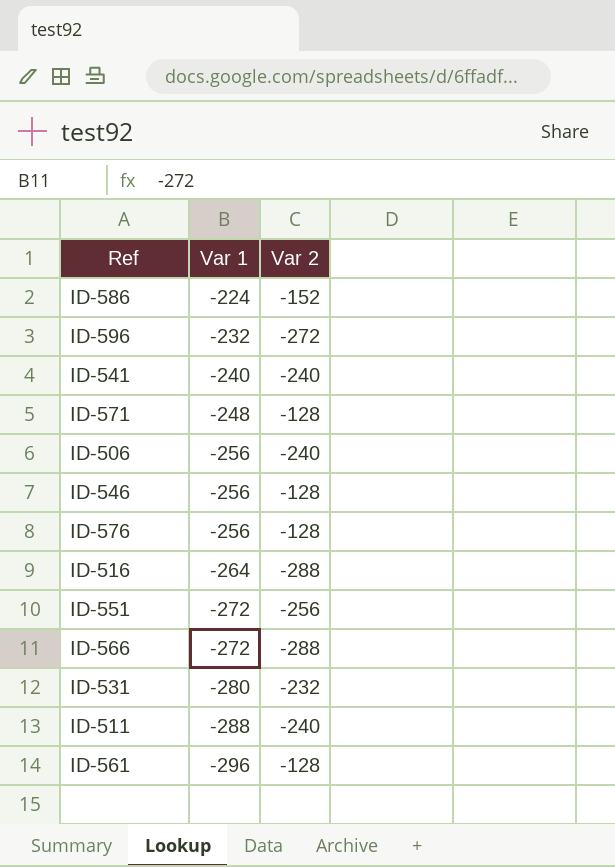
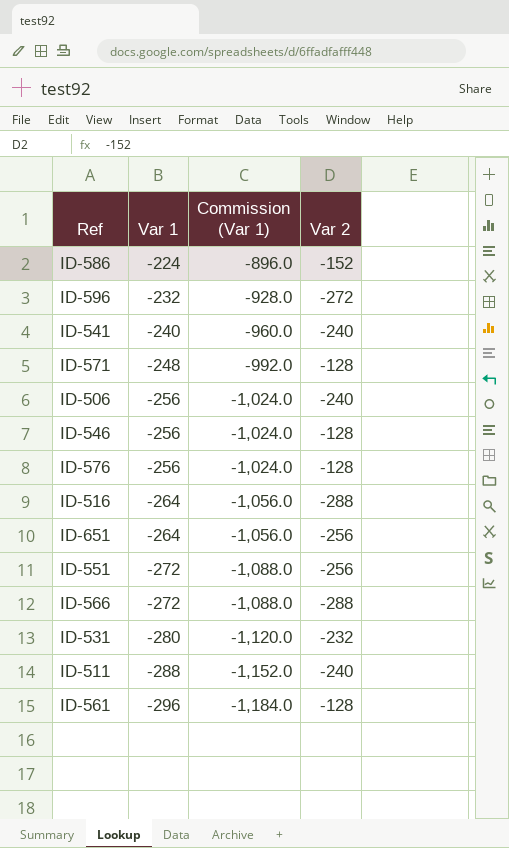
column Commission (Var 1) | formula: none -> [Var 1] * 4
row ID-651: none -> -264 | -1,056.0 | -256

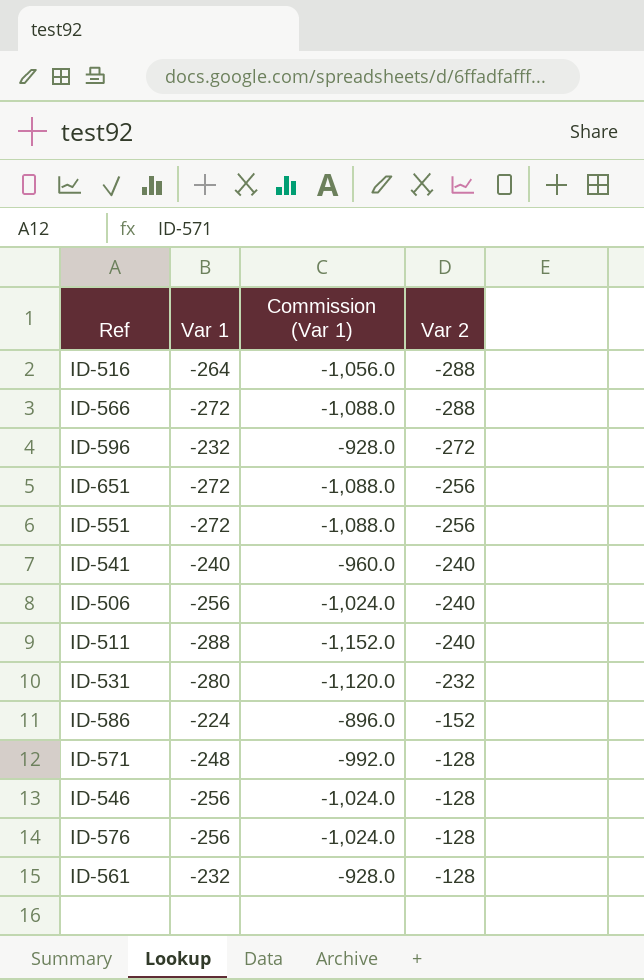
row order: Var 1 descending -> Var 2 ascending
ID-651 | Var 1: -264 -> -272
ID-651 | Commission (Var 1): -1,056.0 -> -1,088.0
ID-561 | Var 1: -296 -> -232
ID-561 | Commission (Var 1): -1,184.0 -> -928.0

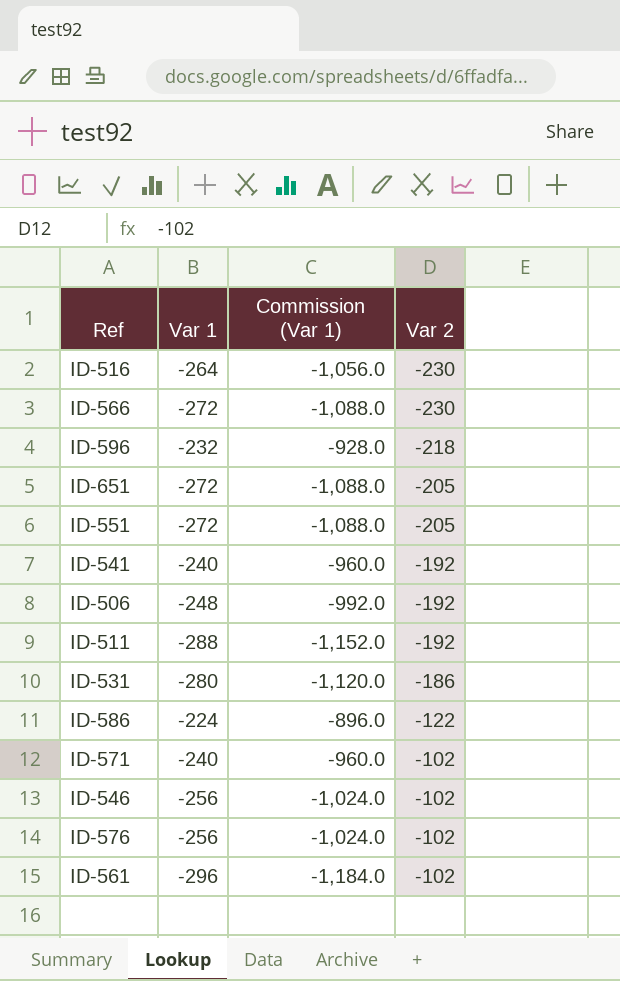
ID-516 | Var 2: -288 -> -230
ID-566 | Var 2: -288 -> -230
ID-596 | Var 2: -272 -> -218
ID-651 | Var 2: -256 -> -205
ID-551 | Var 2: -256 -> -205
ID-541 | Var 2: -240 -> -192
ID-506 | Var 1: -256 -> -248
ID-506 | Commission (Var 1): -1,024.0 -> -992.0
ID-506 | Var 2: -240 -> -192
ID-511 | Var 2: -240 -> -192
ID-531 | Var 2: -232 -> -186
ID-586 | Var 2: -152 -> -122
ID-571 | Var 1: -248 -> -240
ID-571 | Commission (Var 1): -992.0 -> -960.0
ID-571 | Var 2: -128 -> -102
ID-546 | Var 2: -128 -> -102
ID-576 | Var 2: -128 -> -102
ID-561 | Var 1: -232 -> -296
ID-561 | Commission (Var 1): -928.0 -> -1,184.0
ID-561 | Var 2: -128 -> -102

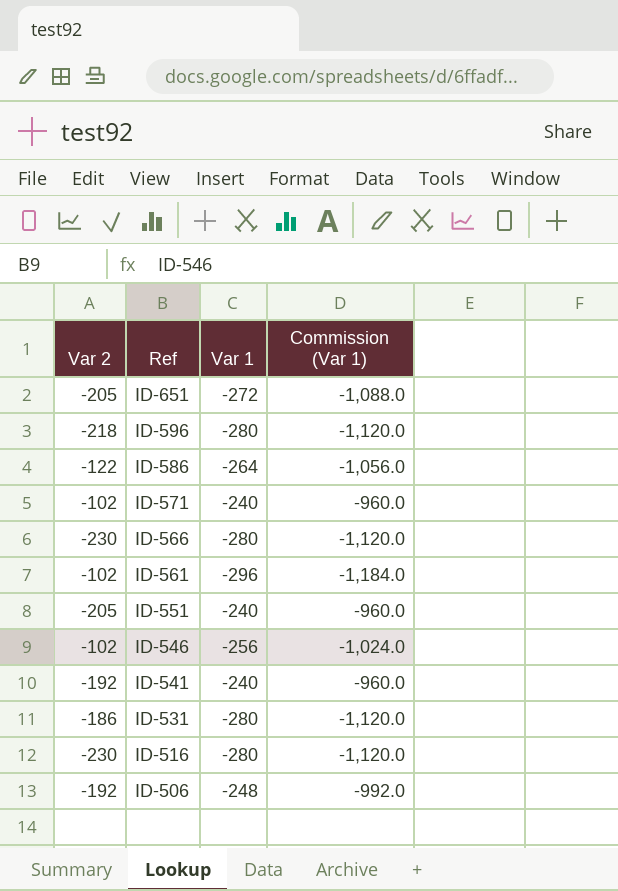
row order: Var 2 ascending -> Ref descending
column Var 2 | position: 4 -> 1
row ID-511: -288 | -1,152.0 | -192 -> none
row ID-576: -256 | -1,024.0 | -102 -> none
ID-596 | Var 1: -232 -> -280
ID-596 | Commission (Var 1): -928.0 -> -1,120.0
ID-586 | Var 1: -224 -> -264
ID-586 | Commission (Var 1): -896.0 -> -1,056.0
ID-566 | Var 1: -272 -> -280
ID-566 | Commission (Var 1): -1,088.0 -> -1,120.0
ID-551 | Var 1: -272 -> -240
ID-551 | Commission (Var 1): -1,088.0 -> -960.0
ID-516 | Var 1: -264 -> -280
ID-516 | Commission (Var 1): -1,056.0 -> -1,120.0

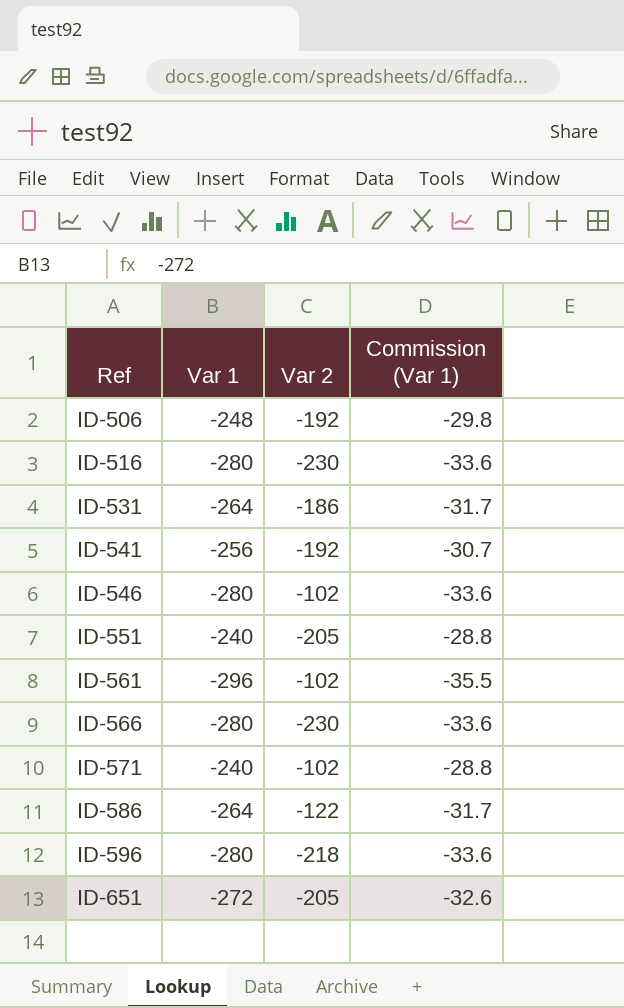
row order: Ref descending -> Ref ascending
column Var 2 | position: 1 -> 3
column Commission (Var 1) | formula: [Var 1] * 4 -> [Var 1] * 0.12
ID-531 | Var 1: -280 -> -264
ID-541 | Var 1: -240 -> -256
ID-546 | Var 1: -256 -> -280

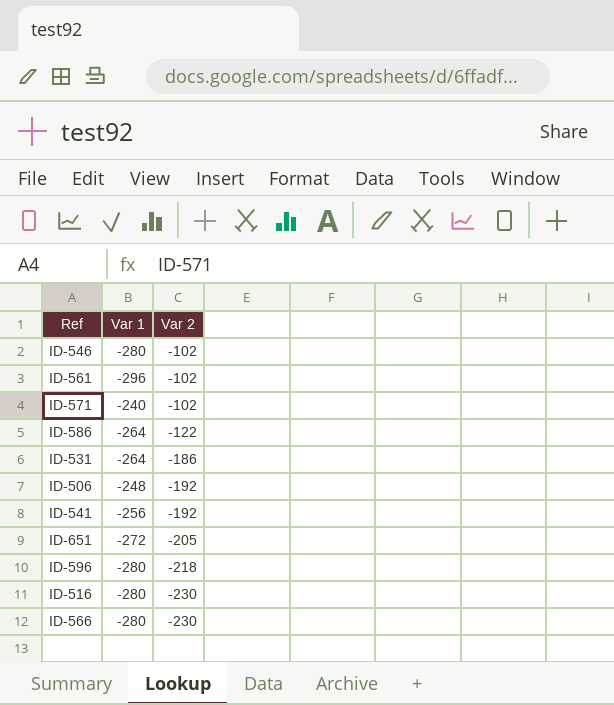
row order: Ref ascending -> Var 2 descending
column Commission (Var 1) | formula: [Var 1] * 0.12 -> none
row ID-551: -240 | -205 | -28.8 -> none

